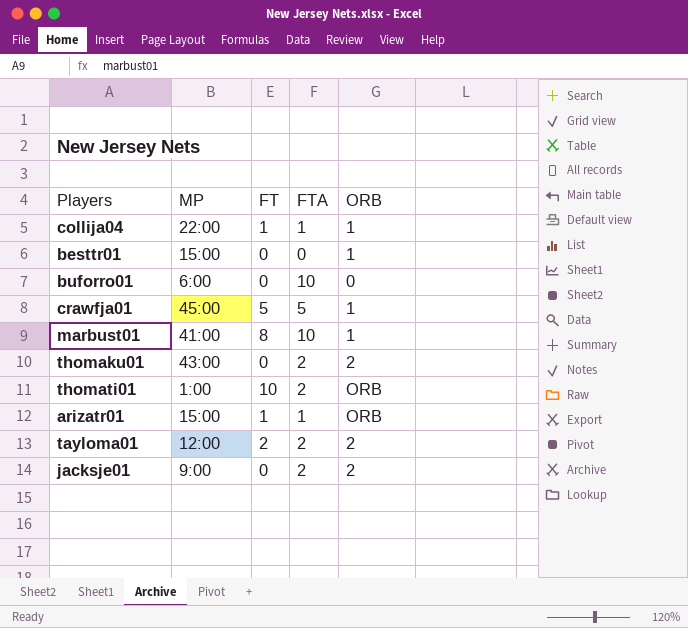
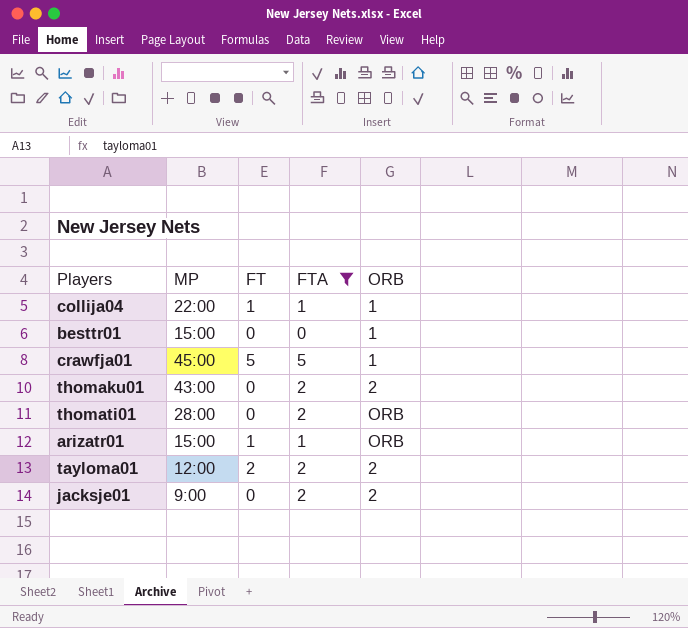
filter: none -> FTA != 10
thomati01 | MP: 1:00 -> 28:00
thomati01 | FT: 10 -> 0

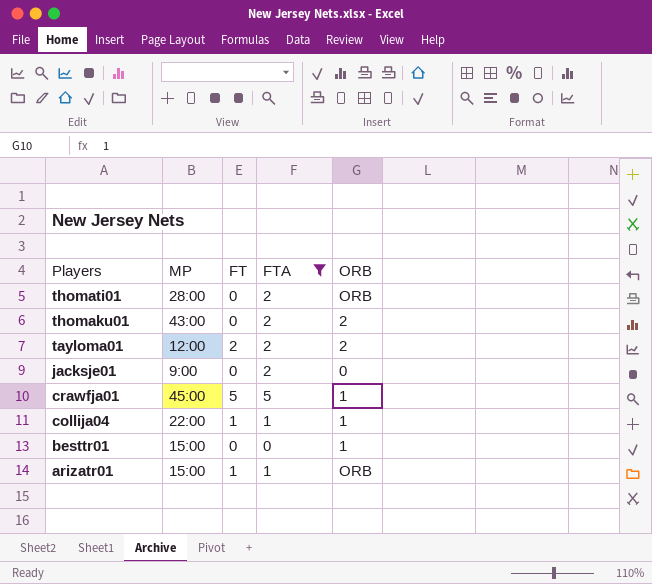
row order: none -> Players descending
jacksje01 | ORB: 2 -> 0

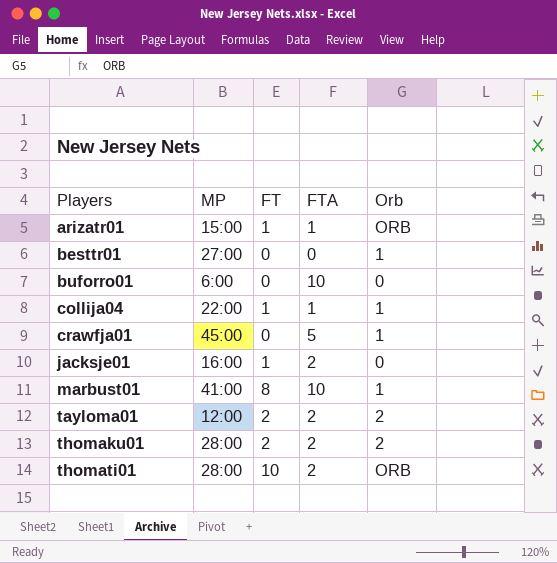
filter: FTA != 10 -> none
row order: Players descending -> Players ascending
column name: ORB -> Orb
besttr01 | MP: 15:00 -> 27:00
crawfja01 | FT: 5 -> 0
jacksje01 | MP: 9:00 -> 16:00
jacksje01 | FT: 0 -> 1
thomaku01 | MP: 43:00 -> 28:00
thomaku01 | FT: 0 -> 2
thomati01 | FT: 0 -> 10

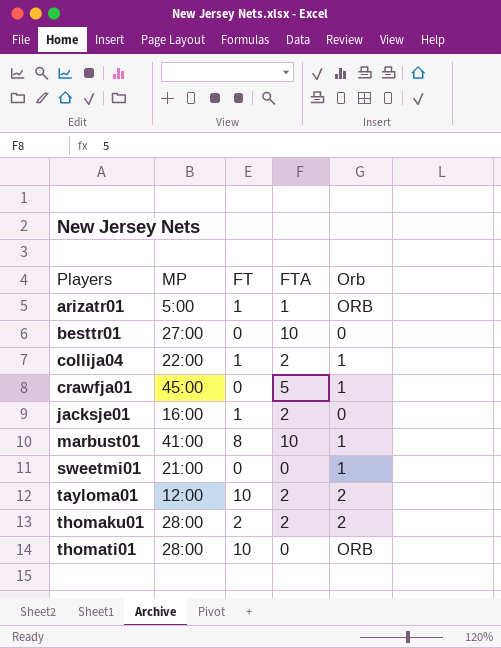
row buforro01: 6:00 | 0 | 10 | 0 -> none
arizatr01 | MP: 15:00 -> 5:00
besttr01 | FTA: 0 -> 10
besttr01 | Orb: 1 -> 0
collija04 | FTA: 1 -> 2
row sweetmi01: none -> 21:00 | 0 | 0 | 1
tayloma01 | FT: 2 -> 10
thomati01 | FTA: 2 -> 0

